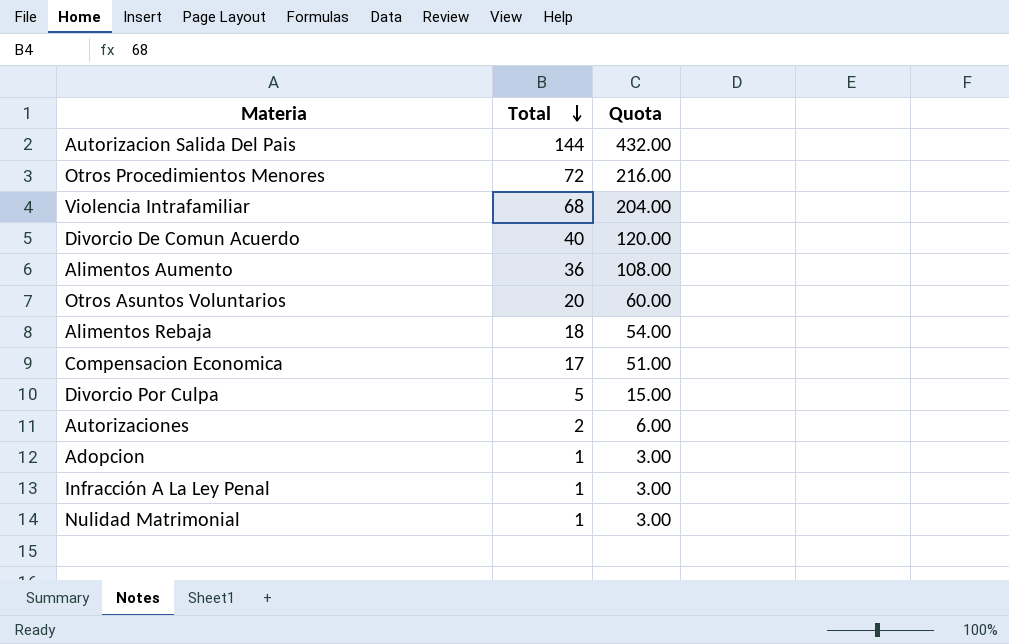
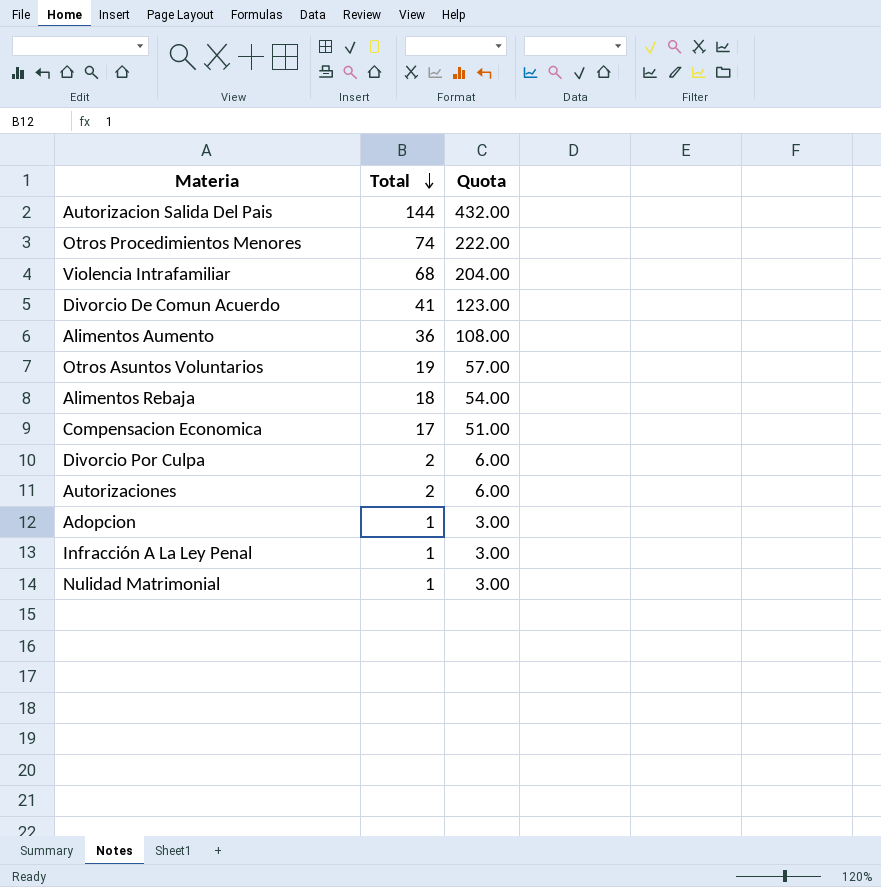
Otros Procedimientos Menores | Total: 72 -> 74
Otros Procedimientos Menores | Quota: 216.00 -> 222.00
Divorcio De Comun Acuerdo | Total: 40 -> 41
Divorcio De Comun Acuerdo | Quota: 120.00 -> 123.00
Otros Asuntos Voluntarios | Total: 20 -> 19
Otros Asuntos Voluntarios | Quota: 60.00 -> 57.00
Divorcio Por Culpa | Total: 5 -> 2
Divorcio Por Culpa | Quota: 15.00 -> 6.00

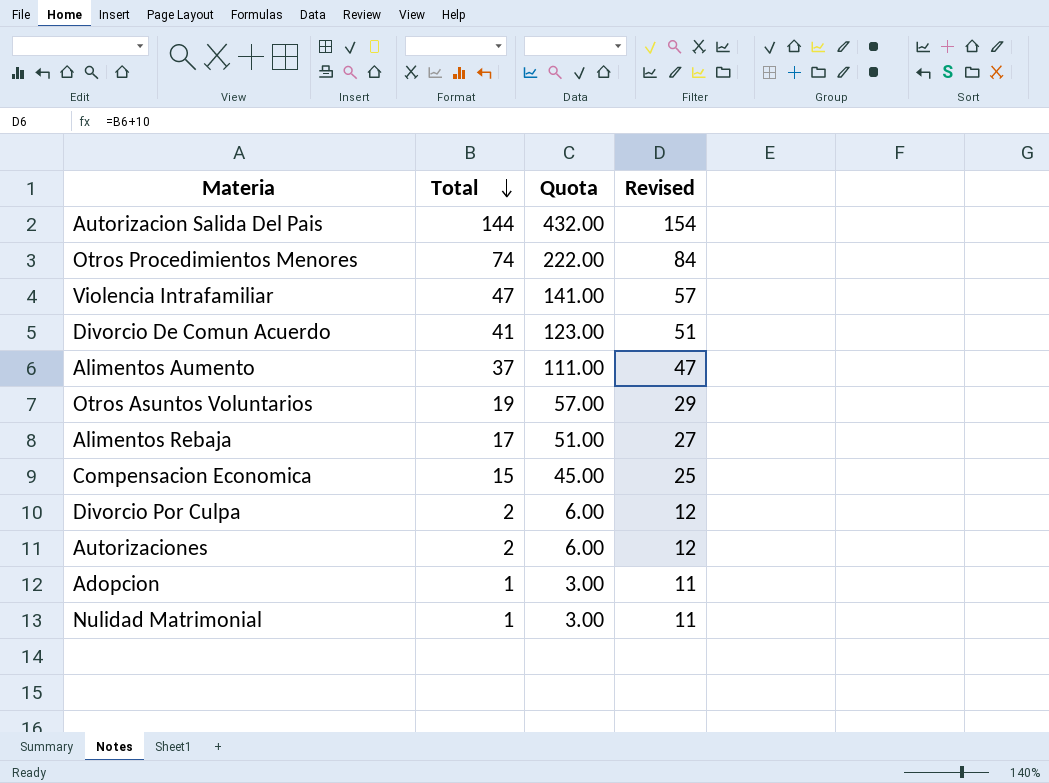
column Revised | formula: none -> [Total] + 10
row Infracción A La Ley Penal: 1 | 3.00 -> none
Violencia Intrafamiliar | Total: 68 -> 47
Violencia Intrafamiliar | Quota: 204.00 -> 141.00
Alimentos Aumento | Total: 36 -> 37
Alimentos Aumento | Quota: 108.00 -> 111.00
Alimentos Rebaja | Total: 18 -> 17
Alimentos Rebaja | Quota: 54.00 -> 51.00
Compensacion Economica | Total: 17 -> 15
Compensacion Economica | Quota: 51.00 -> 45.00

